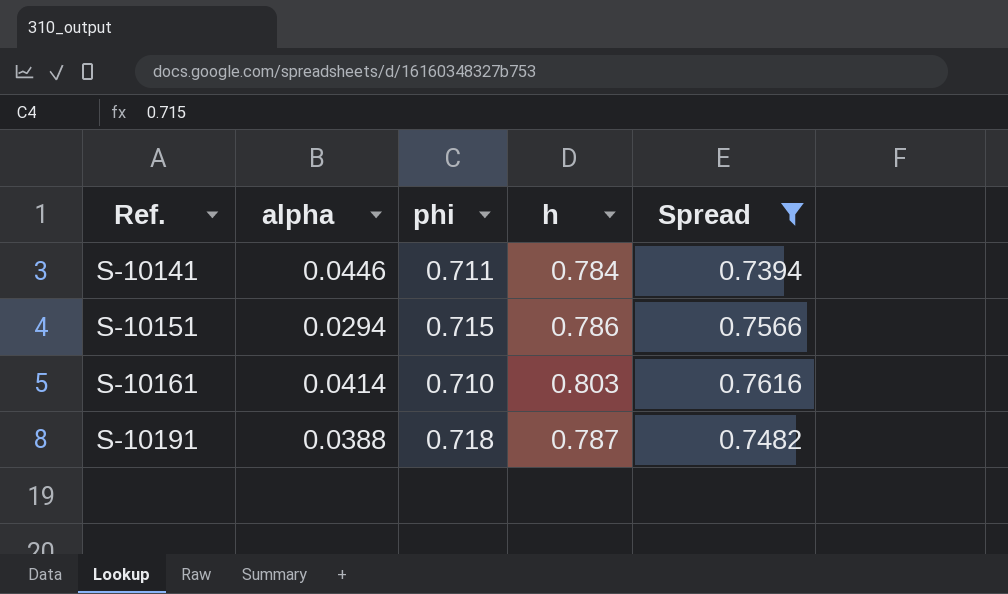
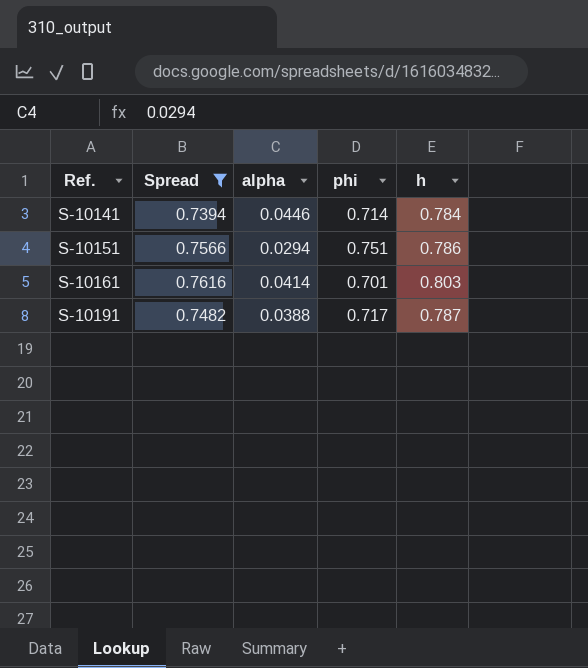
column Spread | position: 5 -> 2
S-10141 | phi: 0.711 -> 0.714
S-10151 | phi: 0.715 -> 0.751
S-10161 | phi: 0.710 -> 0.701
S-10191 | phi: 0.718 -> 0.717

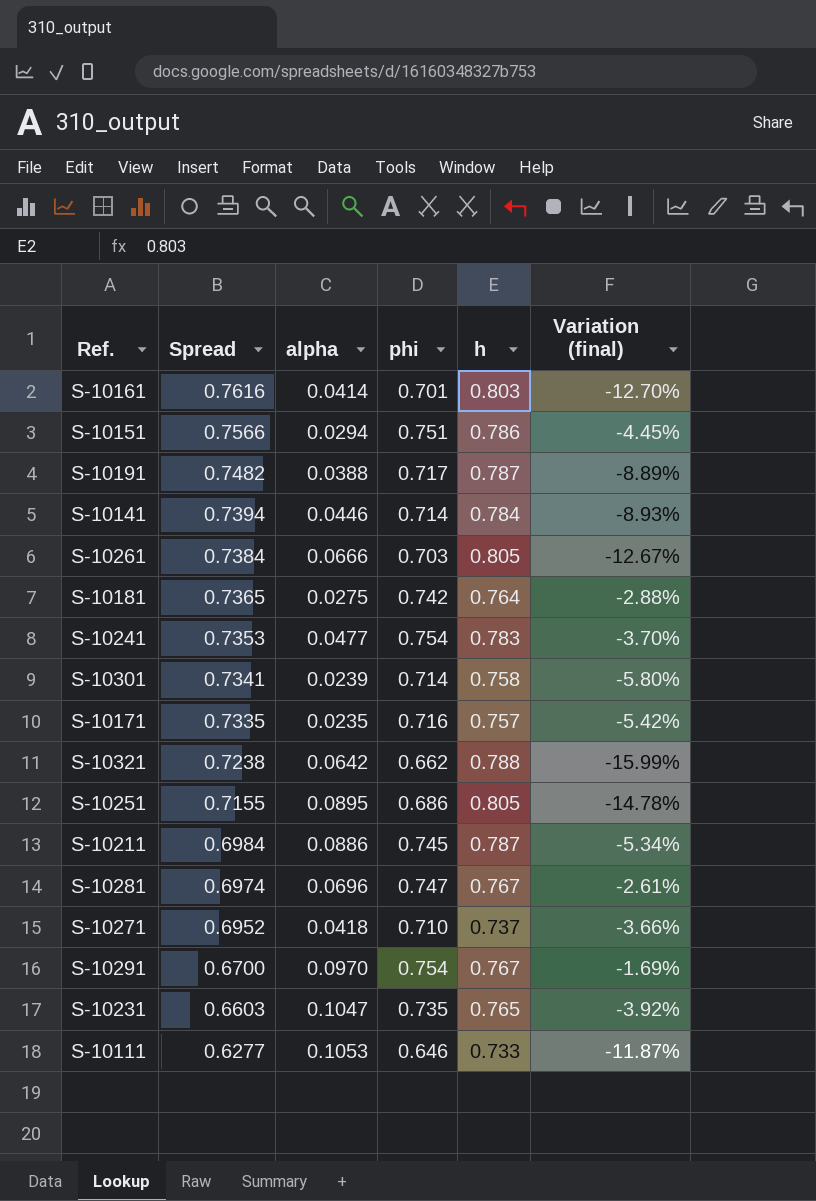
filter: Spread >= 0.7394 -> none
row order: Ref. ascending -> Spread descending
column Variation (final) | formula: none -> ([phi] - [h]) / [h]

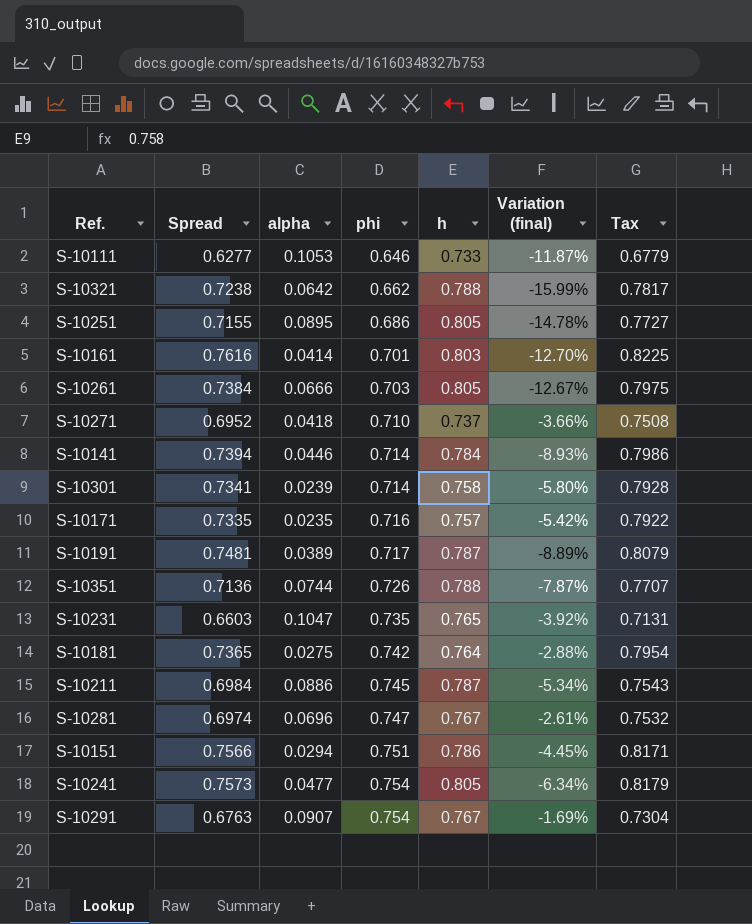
row order: Spread descending -> phi ascending
column Tax | formula: none -> [Spread] * 1.08
S-10191 | Spread: 0.7482 -> 0.7481
S-10191 | alpha: 0.0388 -> 0.0389
row S-10351: none -> 0.7136 | 0.0744 | 0.726 | 0.788 | -7.87% | 0.7707
S-10241 | Spread: 0.7353 -> 0.7573
S-10241 | h: 0.783 -> 0.805
S-10241 | Variation (final): -3.70% -> -6.34%
S-10291 | Spread: 0.6700 -> 0.6763
S-10291 | alpha: 0.0970 -> 0.0907

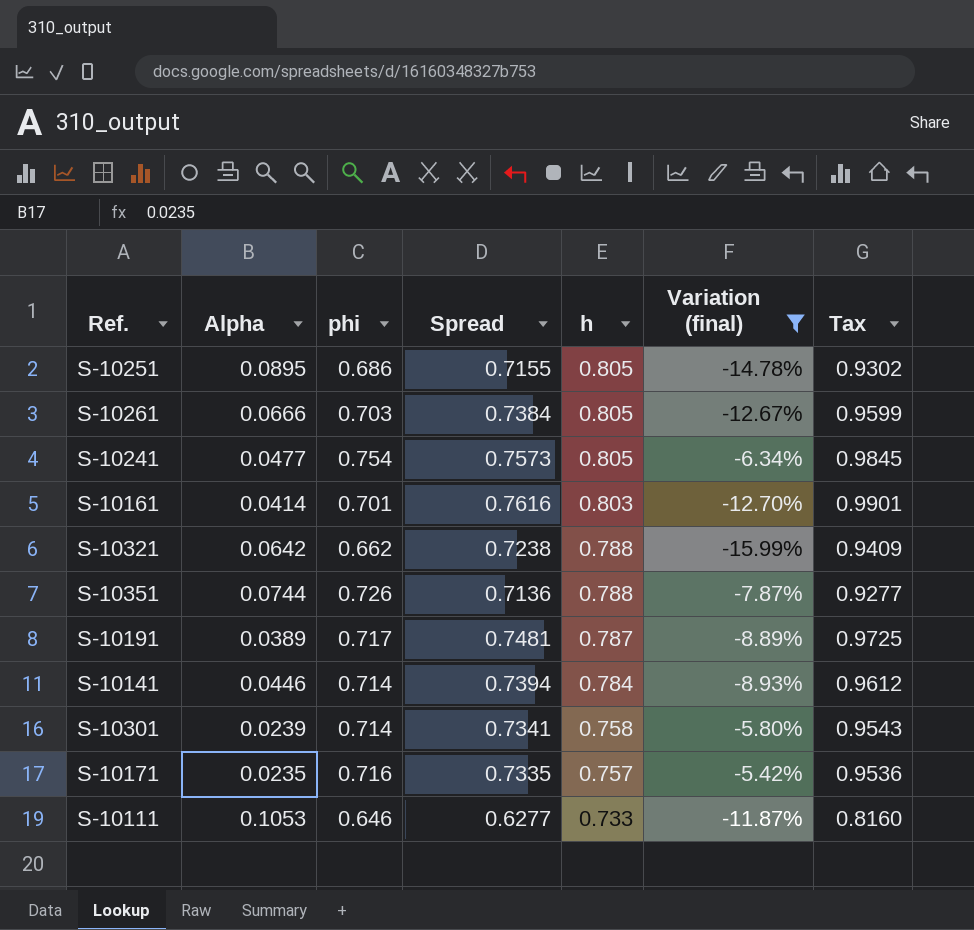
filter: none -> Variation (final) <= -5.42%
row order: phi ascending -> h descending
column name: alpha -> Alpha
column Spread | position: 2 -> 4
column Tax | formula: [Spread] * 1.08 -> [Spread] * 1.3

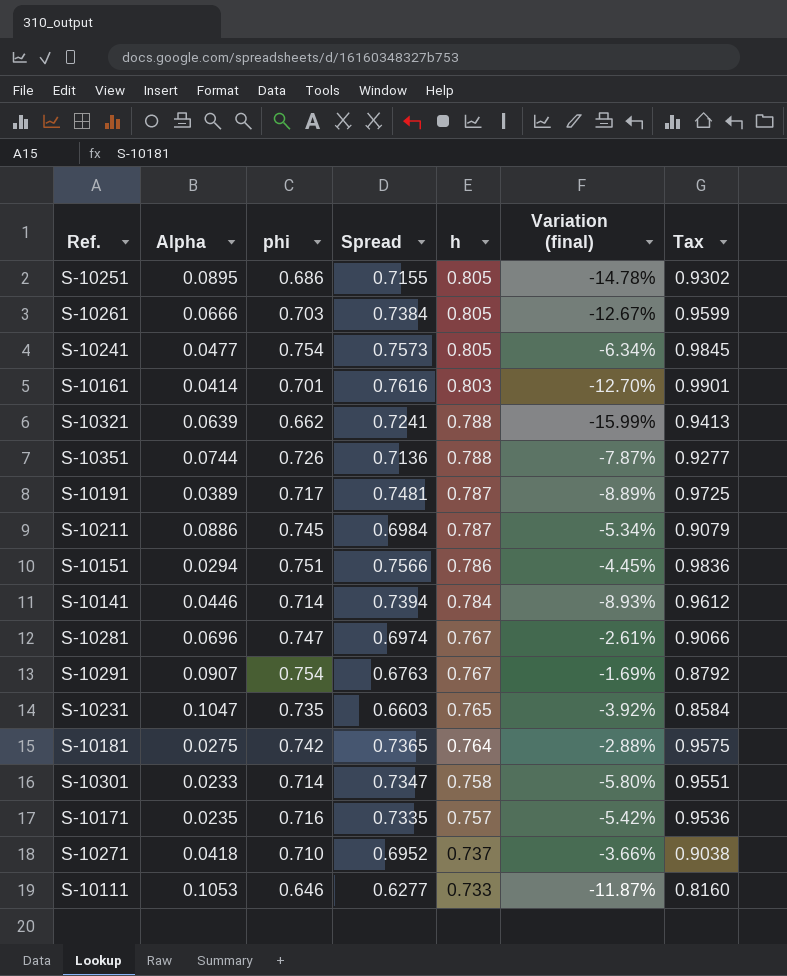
filter: Variation (final) <= -5.42% -> none
S-10321 | Alpha: 0.0642 -> 0.0639
S-10321 | Spread: 0.7238 -> 0.7241
S-10321 | Tax: 0.9409 -> 0.9413
S-10301 | Alpha: 0.0239 -> 0.0233
S-10301 | Spread: 0.7341 -> 0.7347
S-10301 | Tax: 0.9543 -> 0.9551

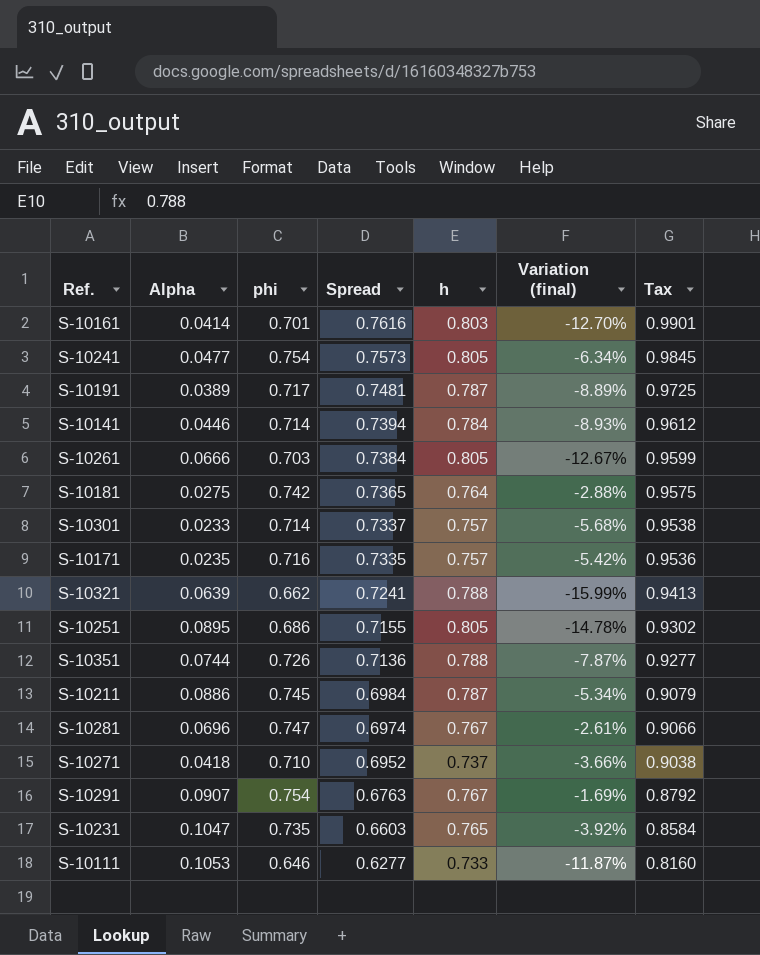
row order: h descending -> Spread descending
row S-10151: 0.0294 | 0.751 | 0.7566 | 0.786 | -4.45% | 0.9836 -> none
S-10301 | Spread: 0.7347 -> 0.7337
S-10301 | h: 0.758 -> 0.757
S-10301 | Variation (final): -5.80% -> -5.68%
S-10301 | Tax: 0.9551 -> 0.9538

